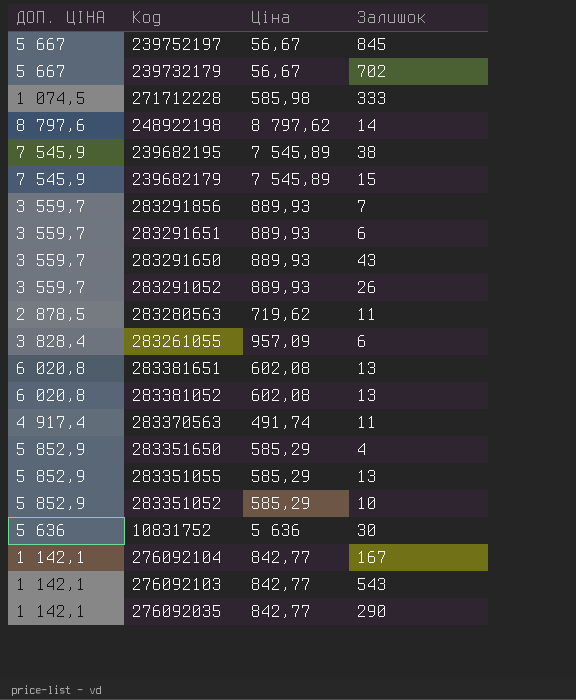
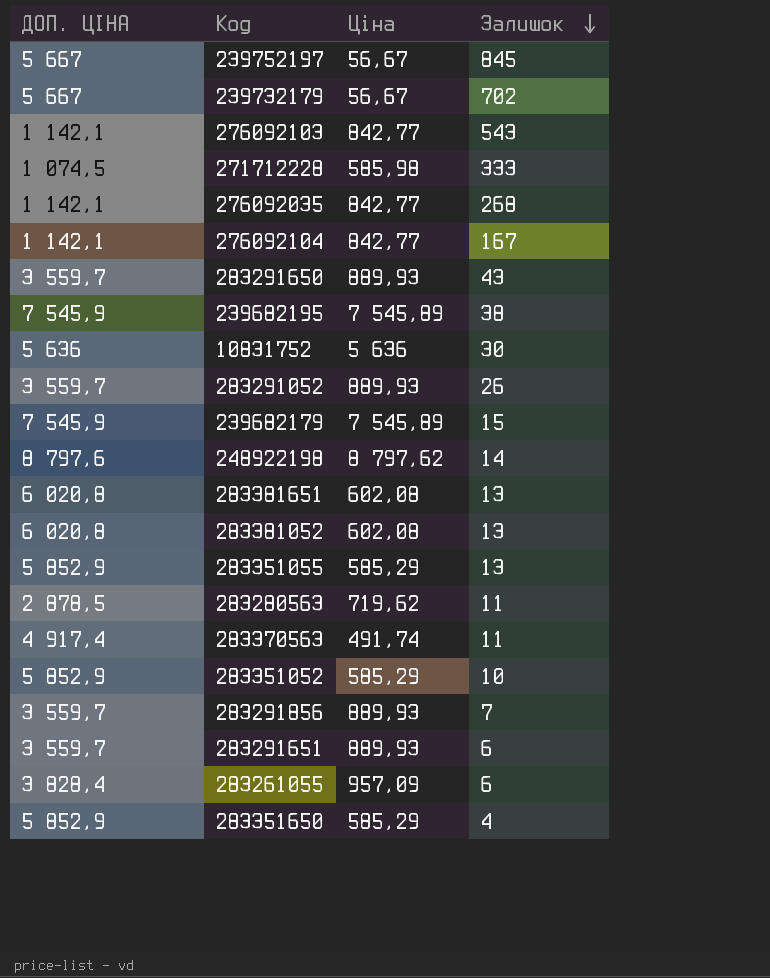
row order: none -> Залишок descending
276092035 | Залишок: 290 -> 268

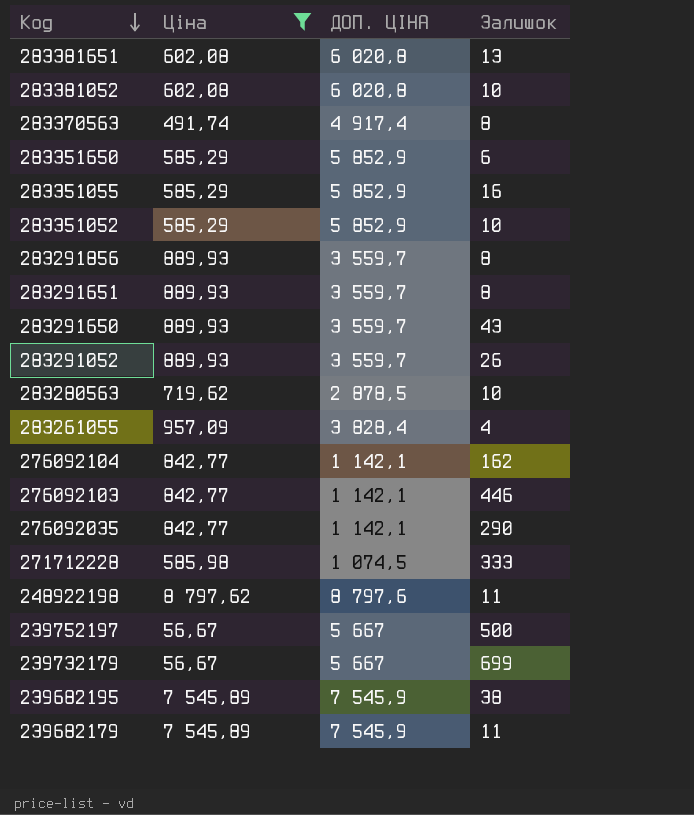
filter: none -> Ціна != 5 636
row order: Залишок descending -> Код descending
column ДОП. ЦІНА | position: 1 -> 3
283381052 | Залишок: 13 -> 10
283370563 | Залишок: 11 -> 8
283351650 | Залишок: 4 -> 6
283351055 | Залишок: 13 -> 16
283291856 | Залишок: 7 -> 8
283291651 | Залишок: 6 -> 8
283280563 | Залишок: 11 -> 10
283261055 | Залишок: 6 -> 4
276092104 | Залишок: 167 -> 162
276092103 | Залишок: 543 -> 446
276092035 | Залишок: 268 -> 290
248922198 | Залишок: 14 -> 11
239752197 | Залишок: 845 -> 500
239732179 | Залишок: 702 -> 699
239682179 | Залишок: 15 -> 11

